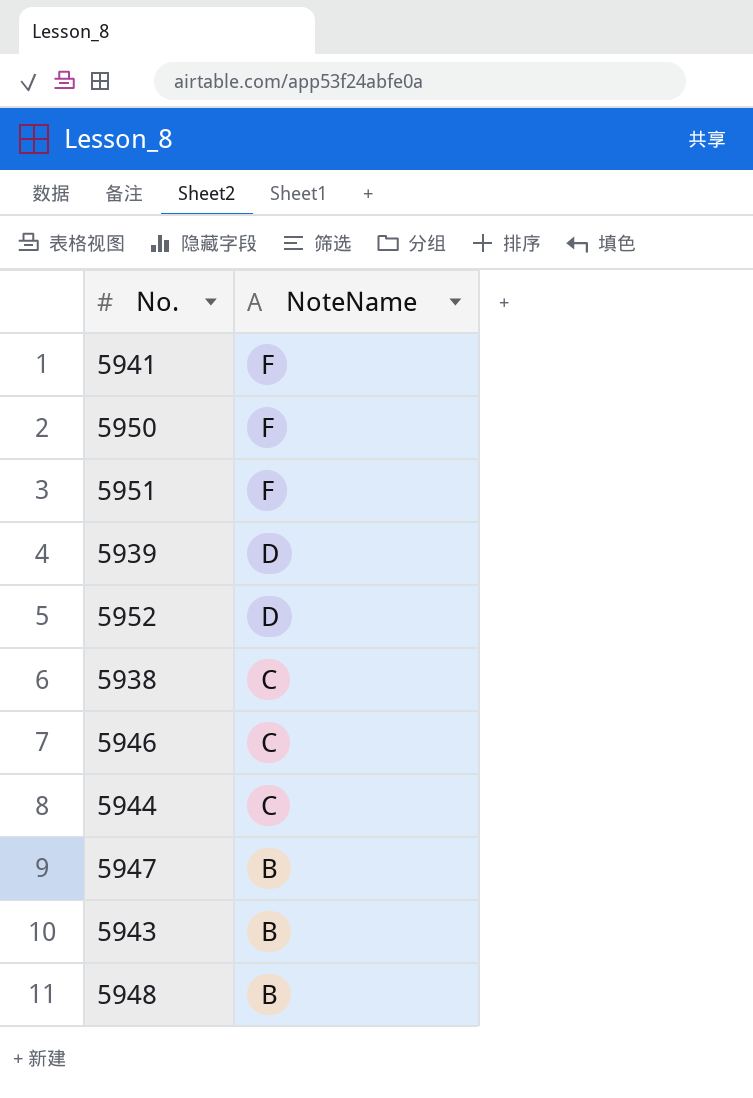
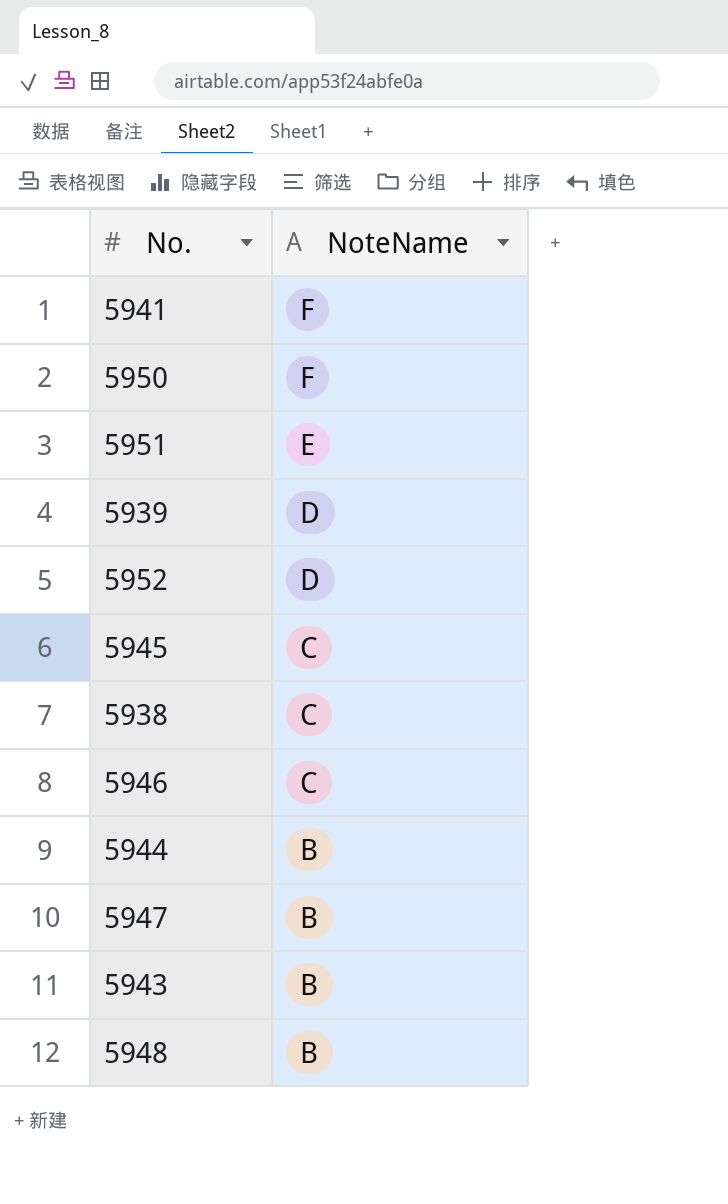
5951 | NoteName: F -> E
row 5945: none -> C
5944 | NoteName: C -> B

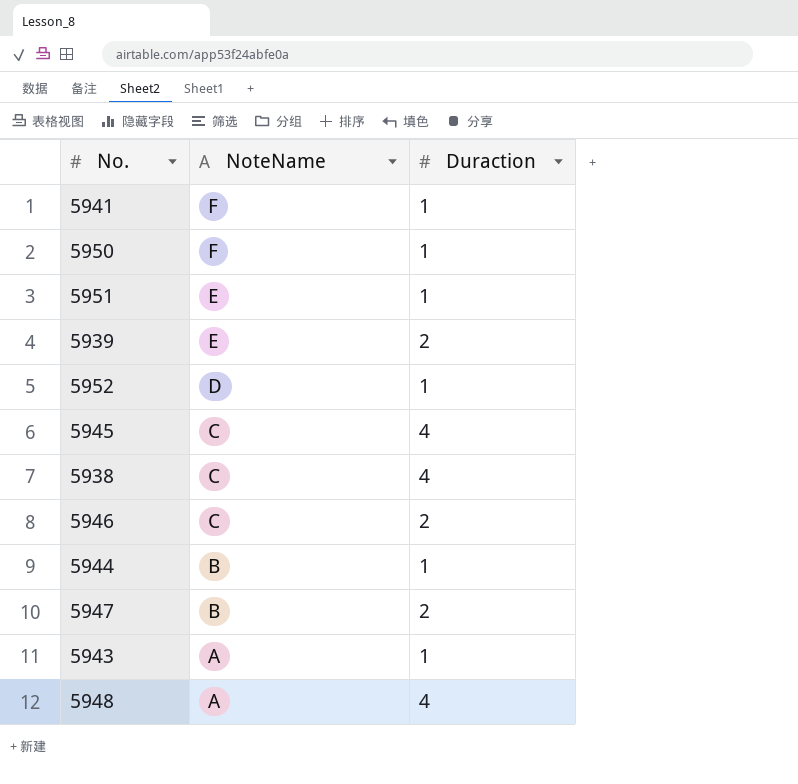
column Duraction | position: none -> 3
5939 | NoteName: D -> E
5943 | NoteName: B -> A
5948 | NoteName: B -> A

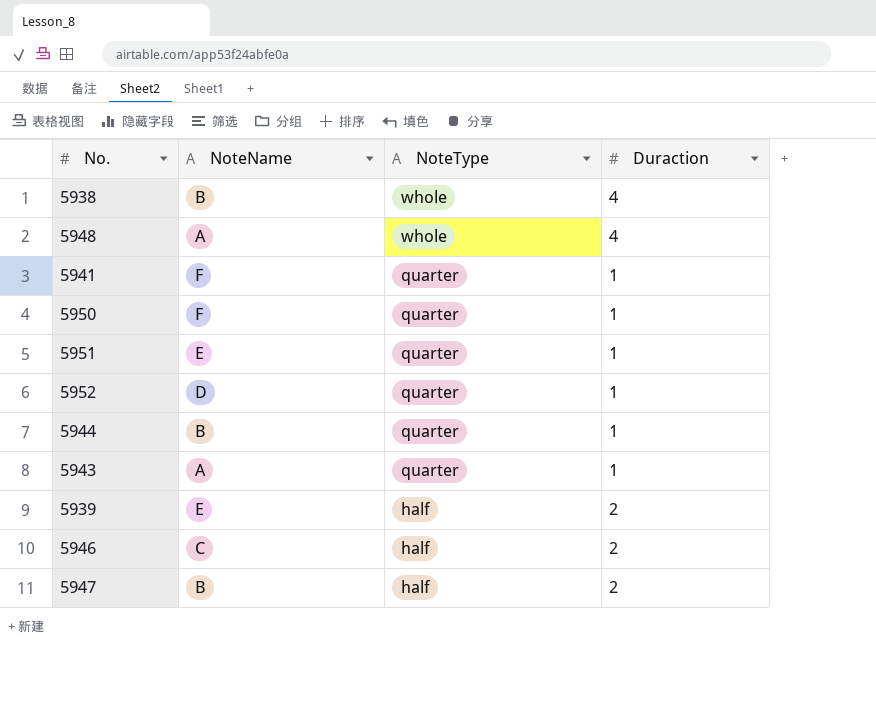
row order: NoteName descending -> NoteType descending
column NoteType | position: none -> 3
row 5945: C | 4 -> none
5938 | NoteName: C -> B

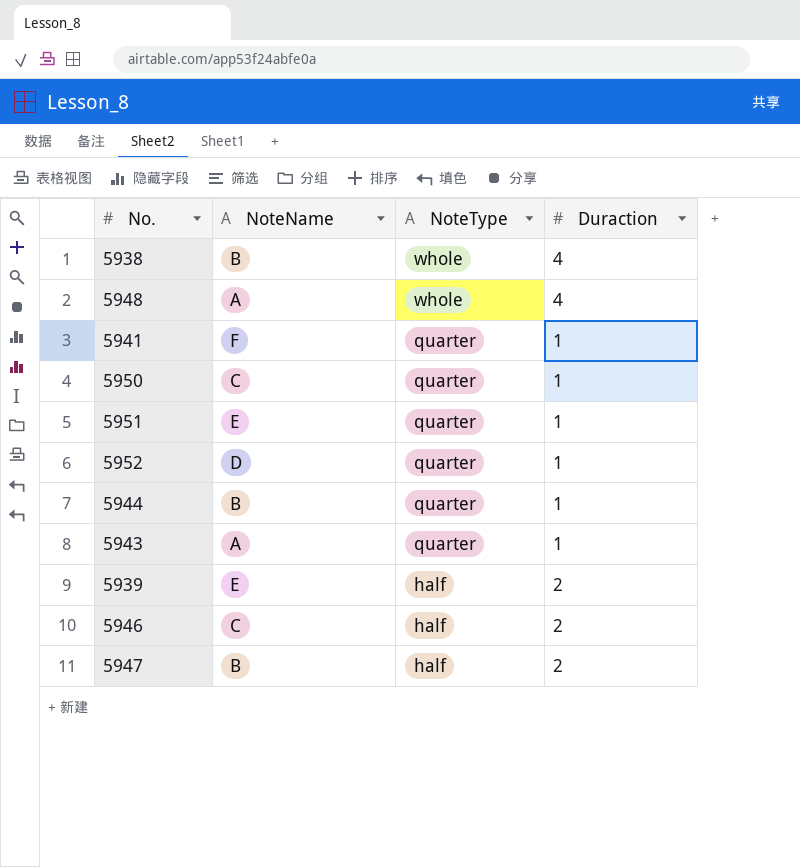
5950 | NoteName: F -> C

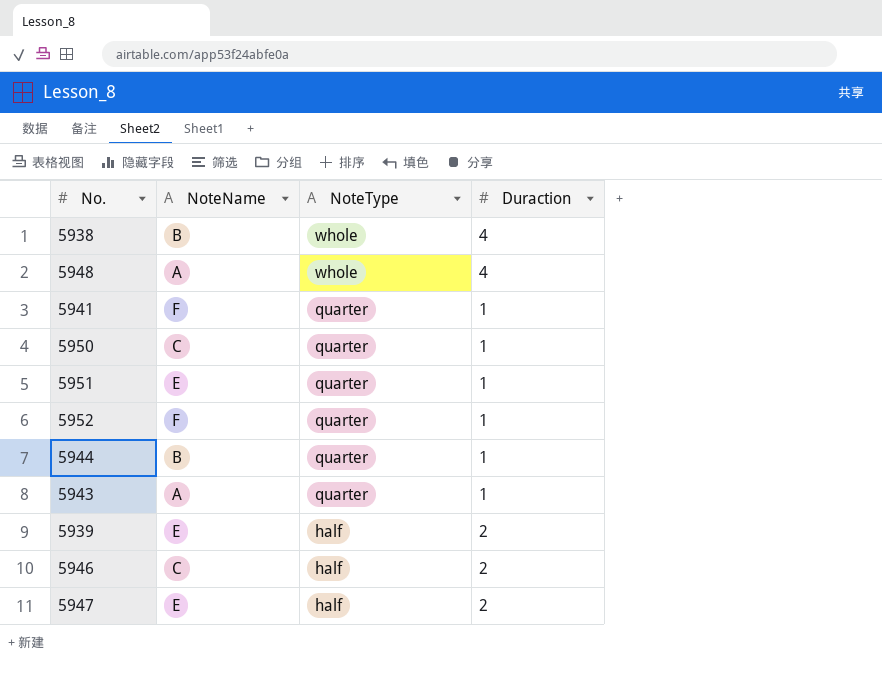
5952 | NoteName: D -> F
5947 | NoteName: B -> E

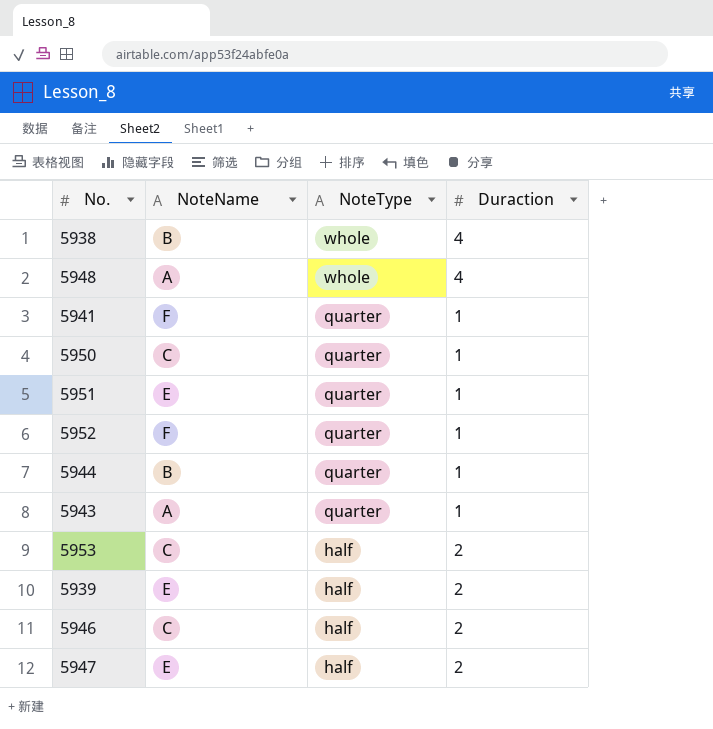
row 5953: none -> C | half | 2

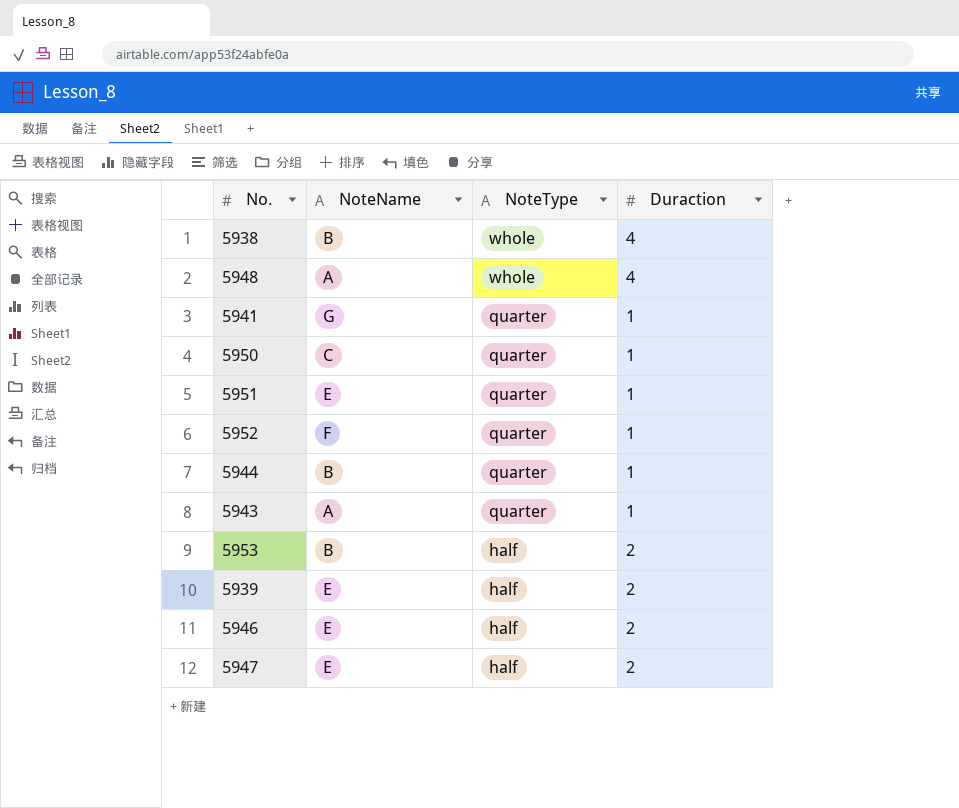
5941 | NoteName: F -> G
5953 | NoteName: C -> B
5946 | NoteName: C -> E

